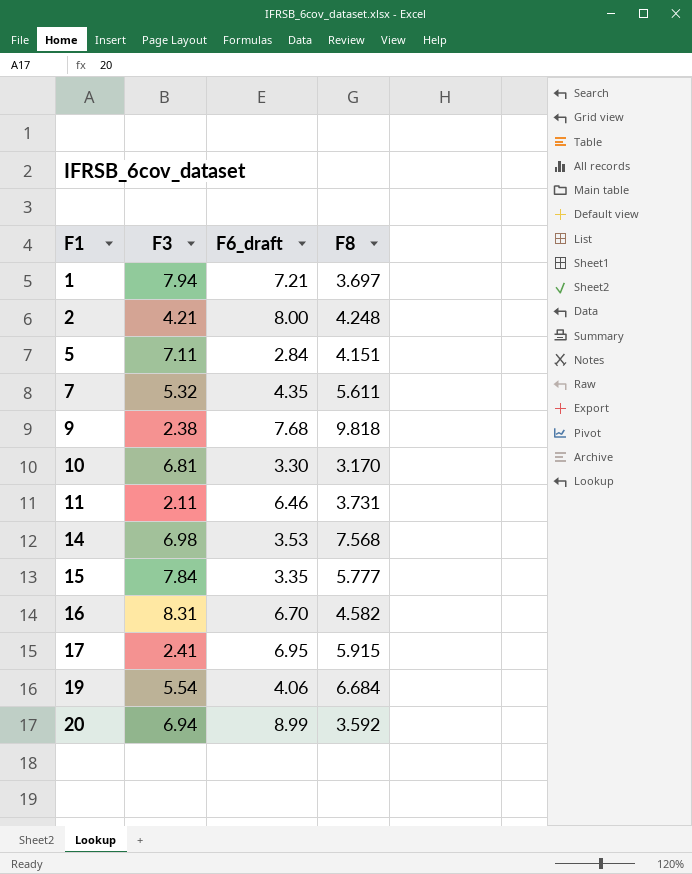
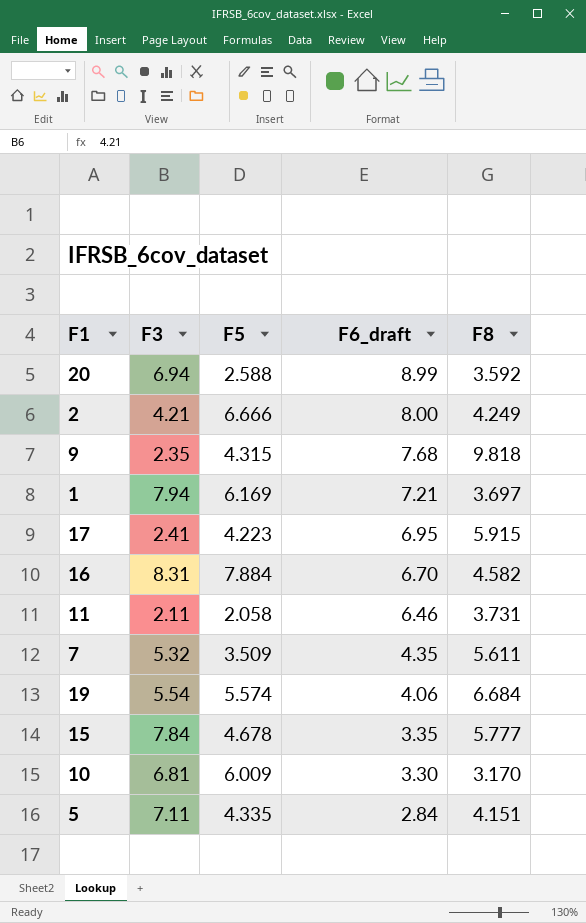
row order: F1 ascending -> F6_draft descending
column F5 | position: none -> 3
row 14: 6.98 | 3.53 | 7.568 -> none
2 | F8: 4.248 -> 4.249
9 | F3: 2.38 -> 2.35

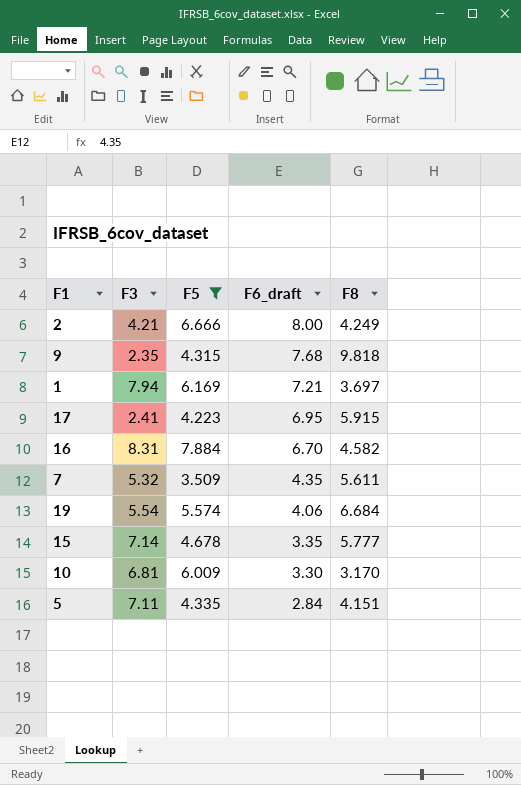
filter: none -> F5 >= 3.509
15 | F3: 7.84 -> 7.14

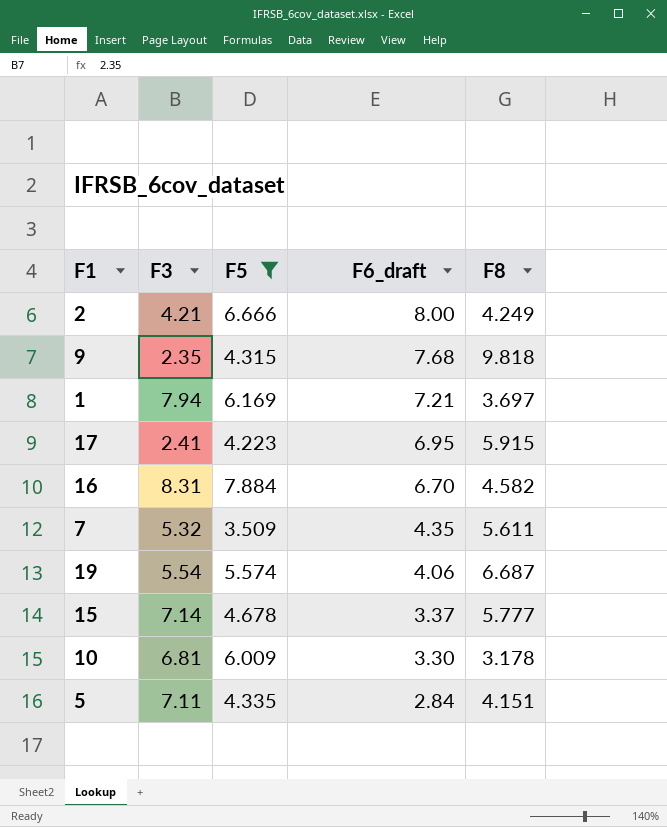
19 | F8: 6.684 -> 6.687
15 | F6_draft: 3.35 -> 3.37
10 | F8: 3.170 -> 3.178

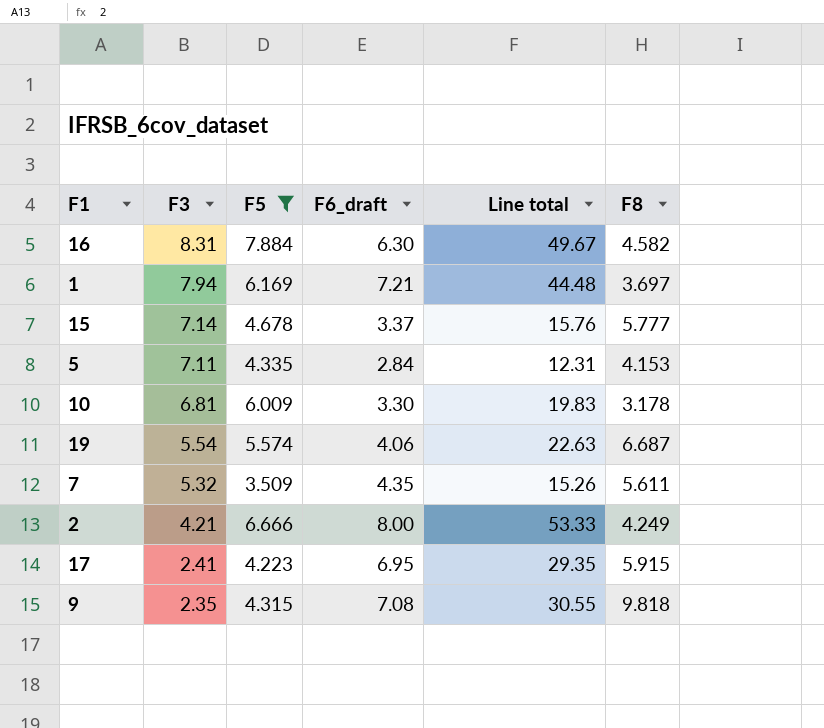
row order: F6_draft descending -> F3 descending
column Line total | formula: none -> [F5] * [F6_draft]
16 | F6_draft: 6.70 -> 6.30
5 | F8: 4.151 -> 4.153
9 | F6_draft: 7.68 -> 7.08

